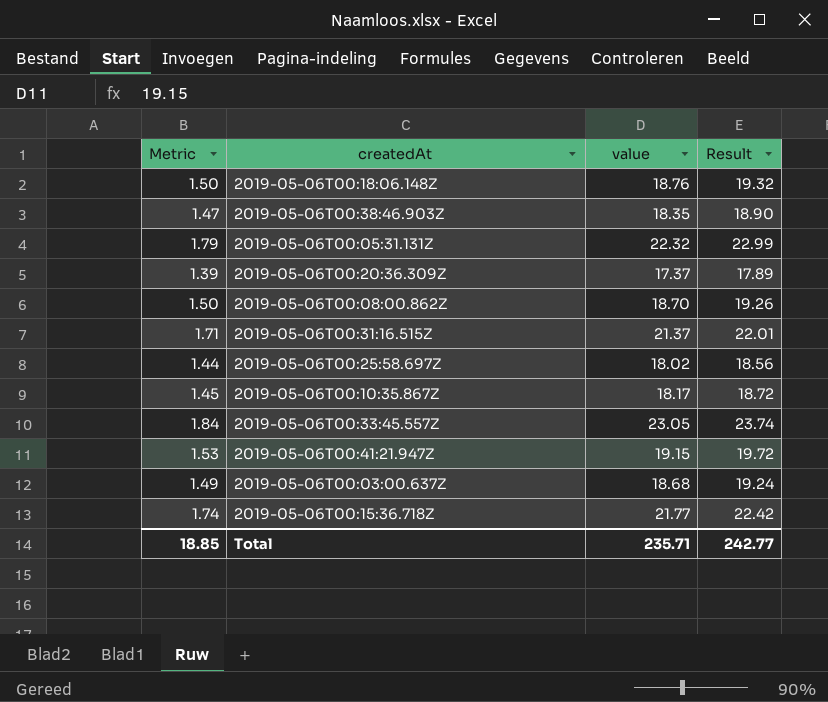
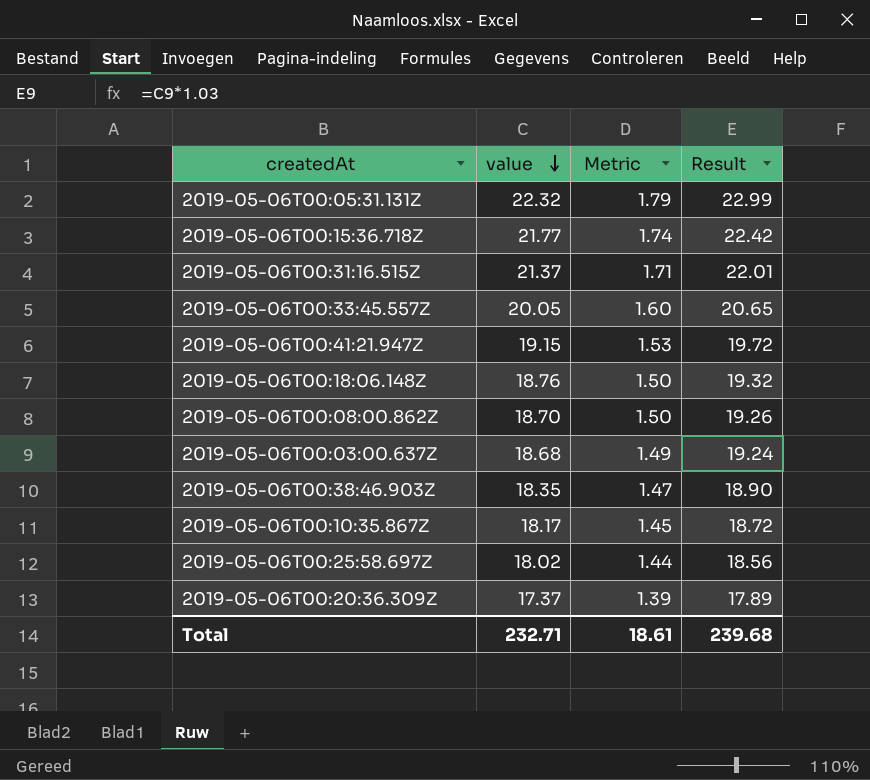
row order: none -> value descending
column Metric | position: 1 -> 3
2019-05-06T00:33:45.557Z | value: 23.05 -> 20.05
2019-05-06T00:33:45.557Z | Metric: 1.84 -> 1.60
2019-05-06T00:33:45.557Z | Result: 23.74 -> 20.65
Total | value: 235.71 -> 232.71
Total | Metric: 18.85 -> 18.61
Total | Result: 242.77 -> 239.68

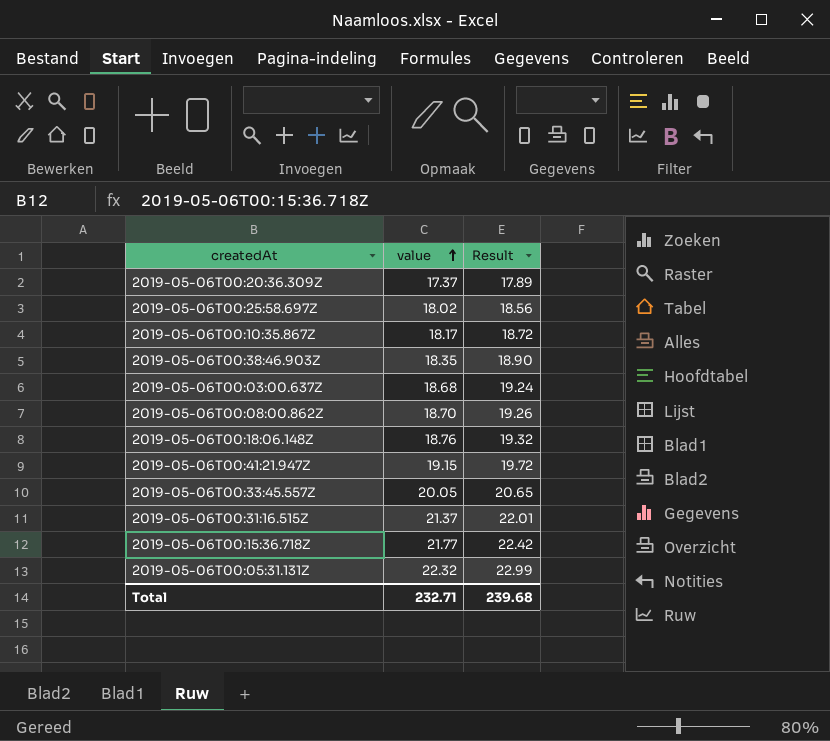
row order: value descending -> value ascending
column Metric | formula: [value] * 0.08 -> none

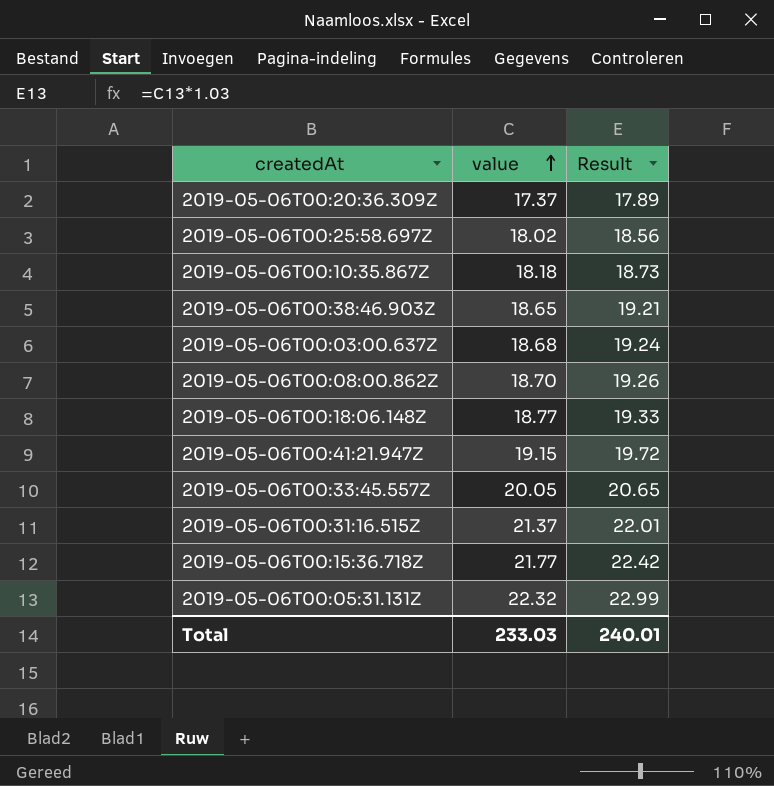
2019-05-06T00:10:35.867Z | value: 18.17 -> 18.18
2019-05-06T00:10:35.867Z | Result: 18.72 -> 18.73
2019-05-06T00:38:46.903Z | value: 18.35 -> 18.65
2019-05-06T00:38:46.903Z | Result: 18.90 -> 19.21
2019-05-06T00:18:06.148Z | value: 18.76 -> 18.77
2019-05-06T00:18:06.148Z | Result: 19.32 -> 19.33
Total | value: 232.71 -> 233.03
Total | Result: 239.68 -> 240.01

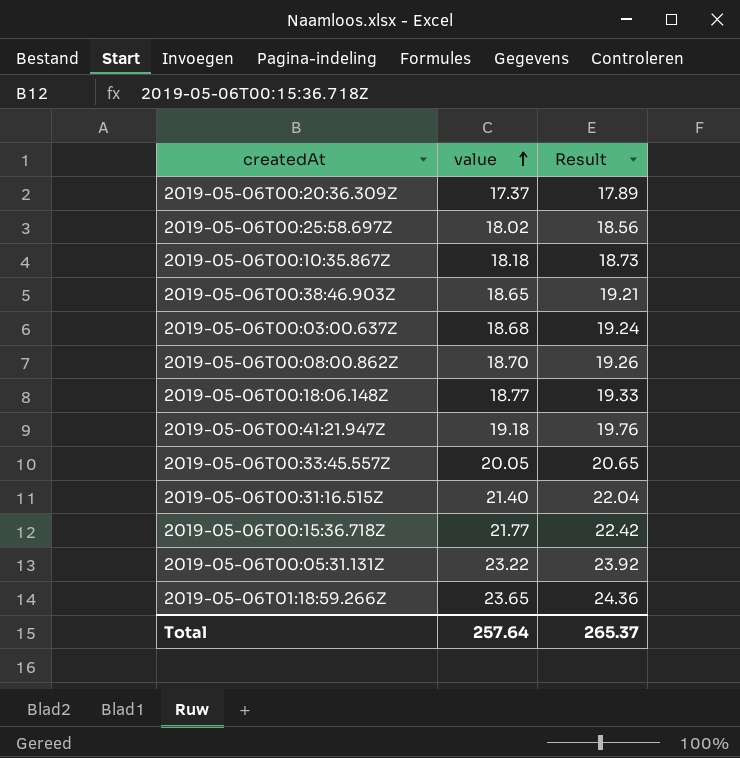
2019-05-06T00:41:21.947Z | value: 19.15 -> 19.18
2019-05-06T00:41:21.947Z | Result: 19.72 -> 19.76
2019-05-06T00:31:16.515Z | value: 21.37 -> 21.40
2019-05-06T00:31:16.515Z | Result: 22.01 -> 22.04
2019-05-06T00:05:31.131Z | value: 22.32 -> 23.22
2019-05-06T00:05:31.131Z | Result: 22.99 -> 23.92
row 2019-05-06T01:18:59.266Z: none -> 23.65 | 24.36
Total | value: 233.03 -> 257.64
Total | Result: 240.01 -> 265.37

